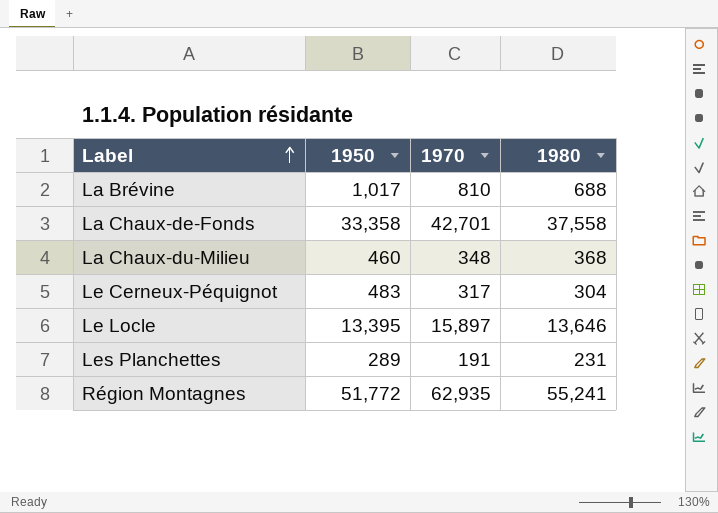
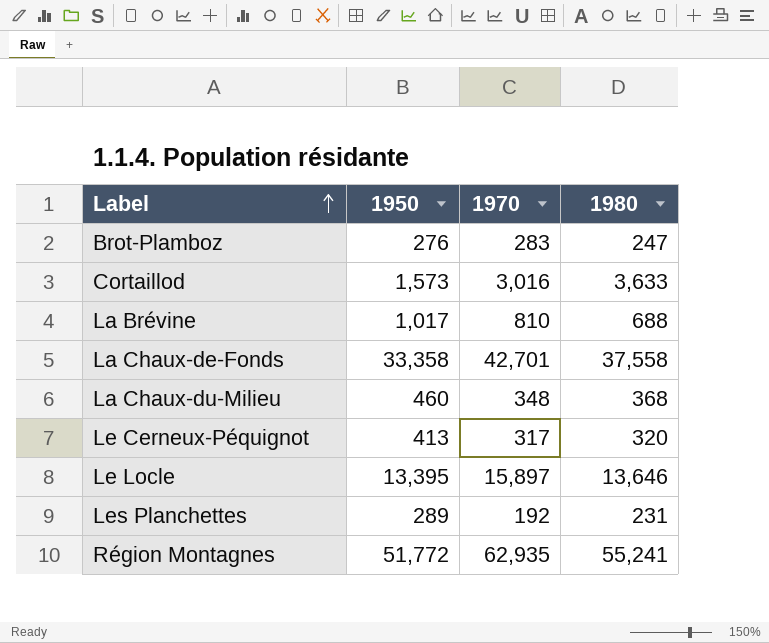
row Brot-Plamboz: none -> 276 | 283 | 247
row Cortaillod: none -> 1,573 | 3,016 | 3,633
Le Cerneux-Péquignot | 1950: 483 -> 413
Le Cerneux-Péquignot | 1980: 304 -> 320
Les Planchettes | 1970: 191 -> 192

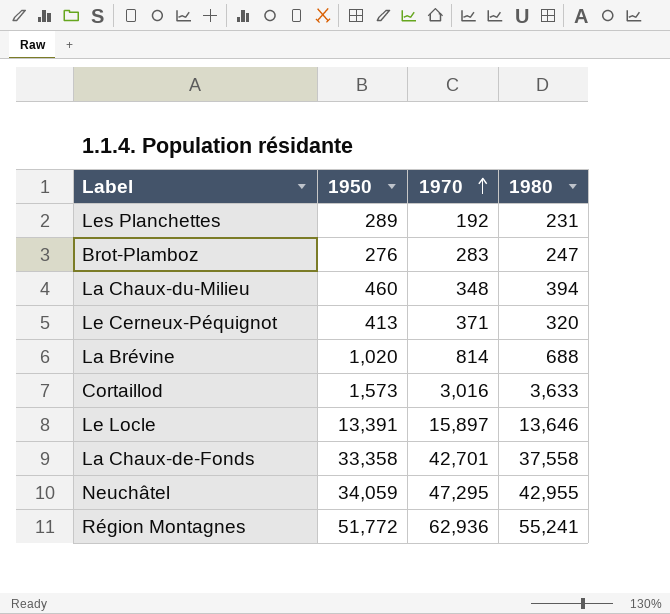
row order: Label ascending -> 1970 ascending
La Chaux-du-Milieu | 1980: 368 -> 394
Le Cerneux-Péquignot | 1970: 317 -> 371
La Brévine | 1950: 1,017 -> 1,020
La Brévine | 1970: 810 -> 814
Le Locle | 1950: 13,395 -> 13,391
row Neuchâtel: none -> 34,059 | 47,295 | 42,955
Région Montagnes | 1970: 62,935 -> 62,936

